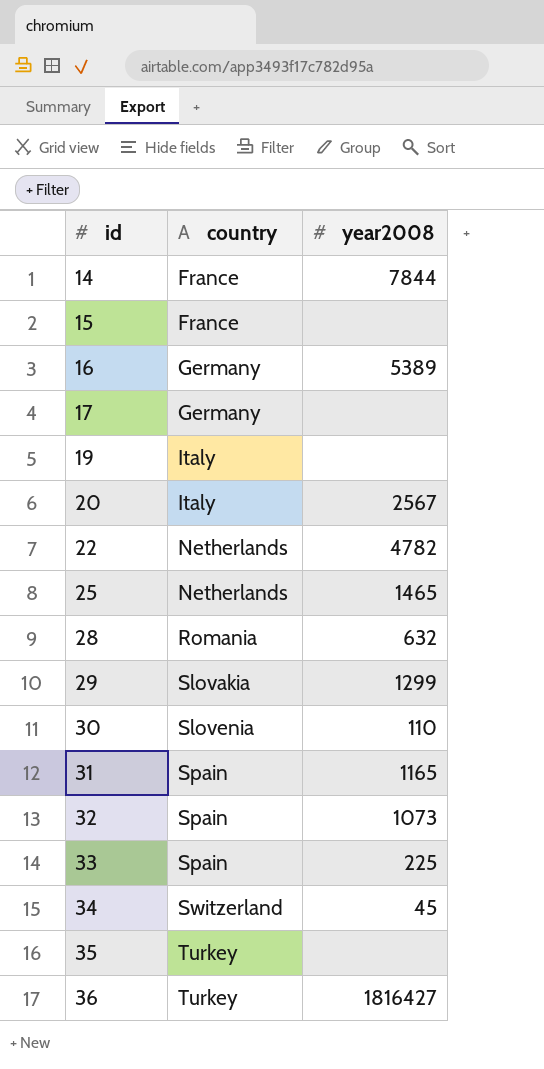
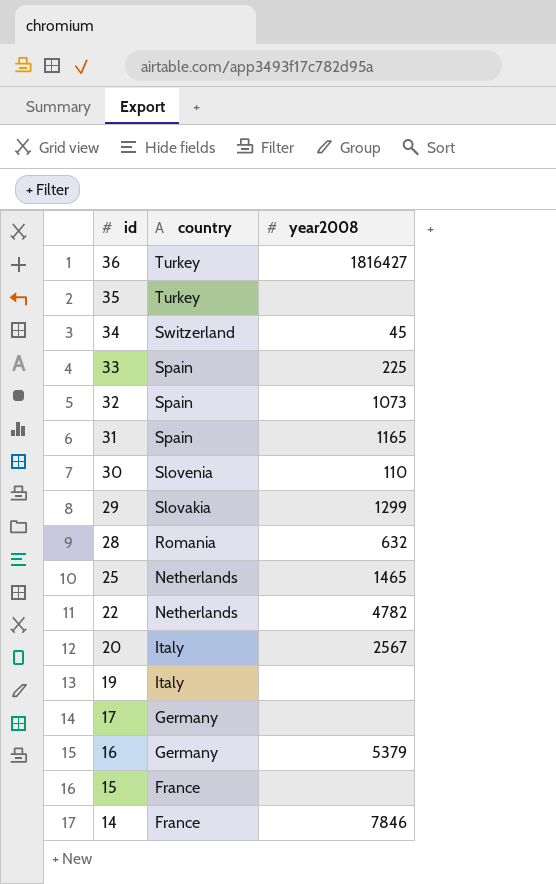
row order: id ascending -> id descending
16 | year2008: 5389 -> 5379
14 | year2008: 7844 -> 7846

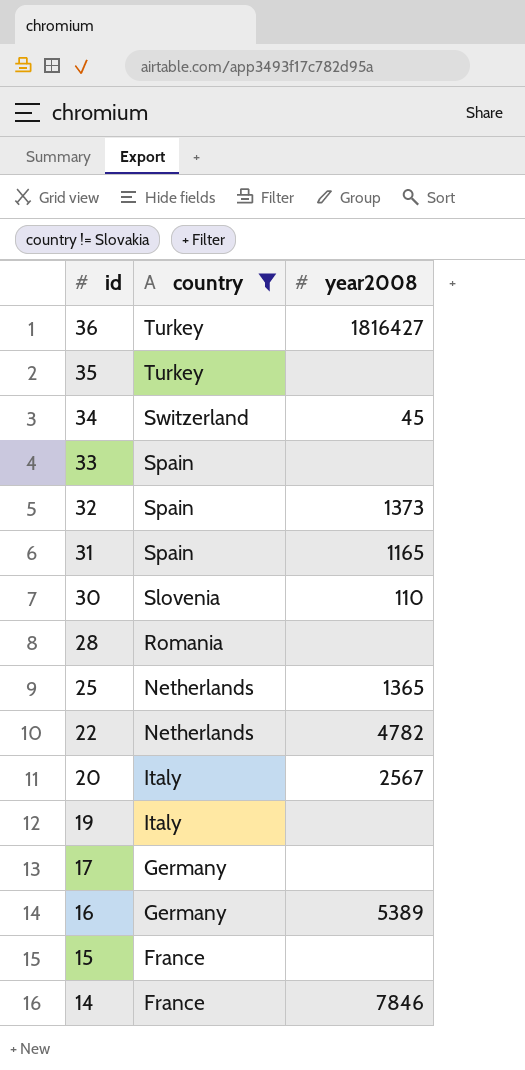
filter: none -> country != Slovakia
33 | year2008: 225 -> none
32 | year2008: 1073 -> 1373
28 | year2008: 632 -> none
25 | year2008: 1465 -> 1365
16 | year2008: 5379 -> 5389

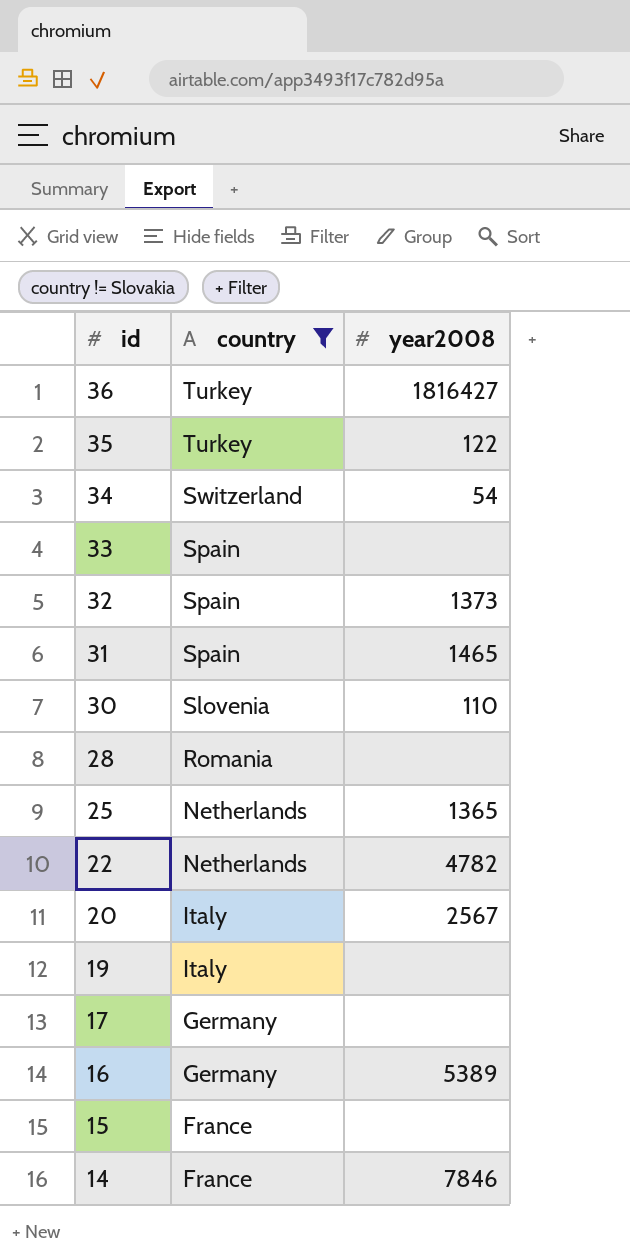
35 | year2008: none -> 122
34 | year2008: 45 -> 54
31 | year2008: 1165 -> 1465

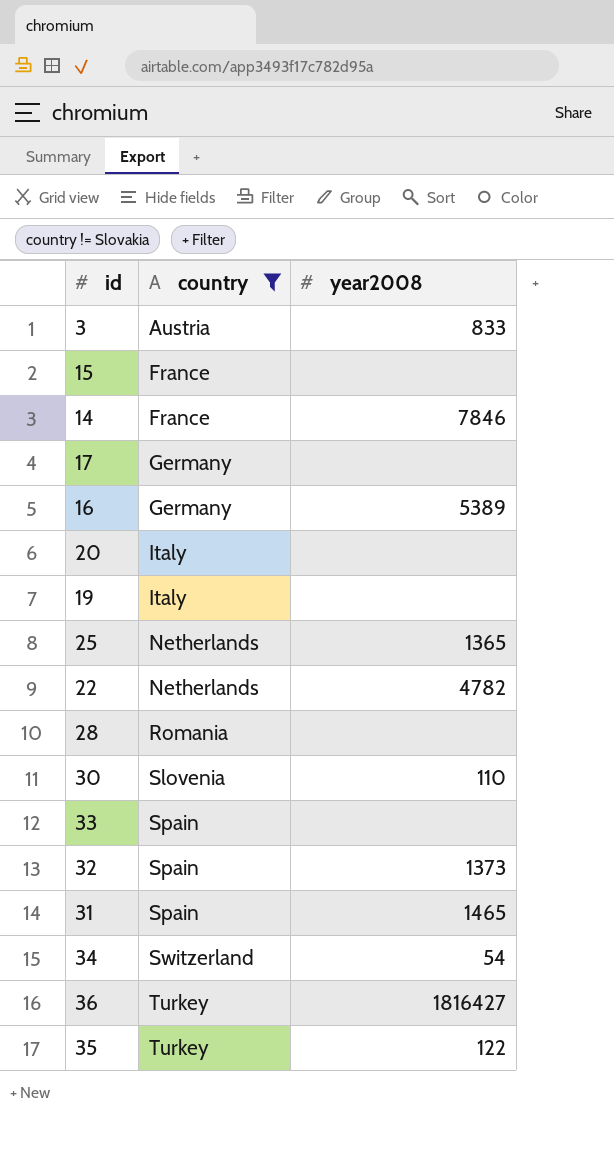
row order: id descending -> country ascending
row 3: none -> Austria | 833
20 | year2008: 2567 -> none

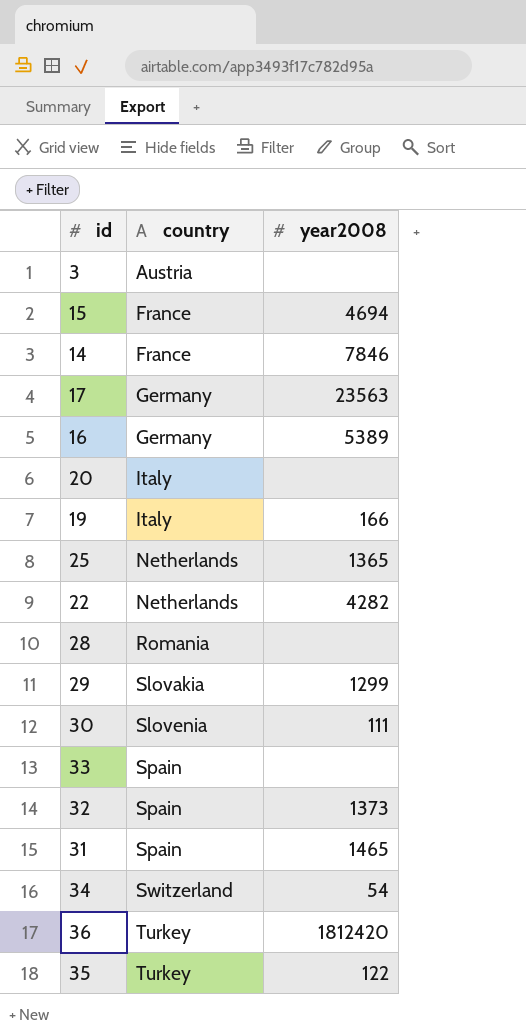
filter: country != Slovakia -> none
3 | year2008: 833 -> none
15 | year2008: none -> 4694
17 | year2008: none -> 23563
19 | year2008: none -> 166
22 | year2008: 4782 -> 4282
30 | year2008: 110 -> 111
36 | year2008: 1816427 -> 1812420

